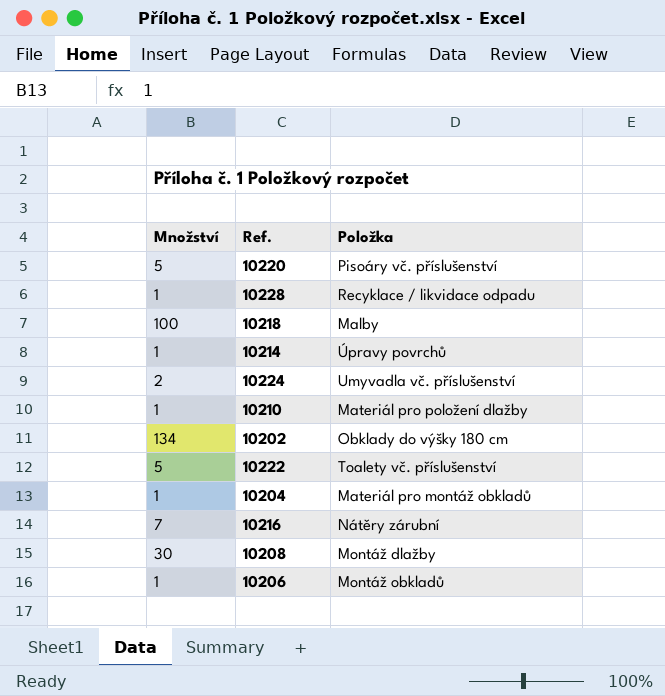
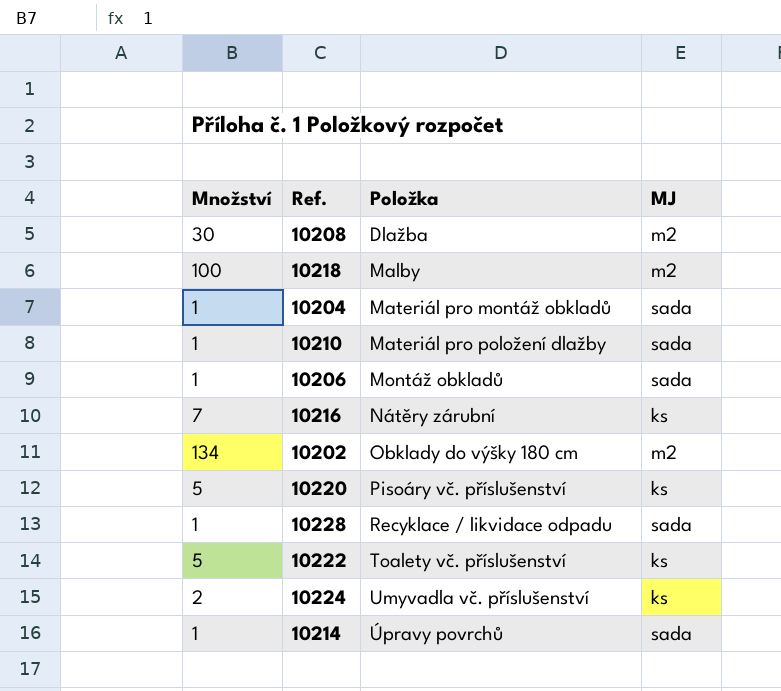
row order: none -> Položka ascending
column MJ | position: none -> 4
10208 | Položka: Montáž dlažby -> Dlažba

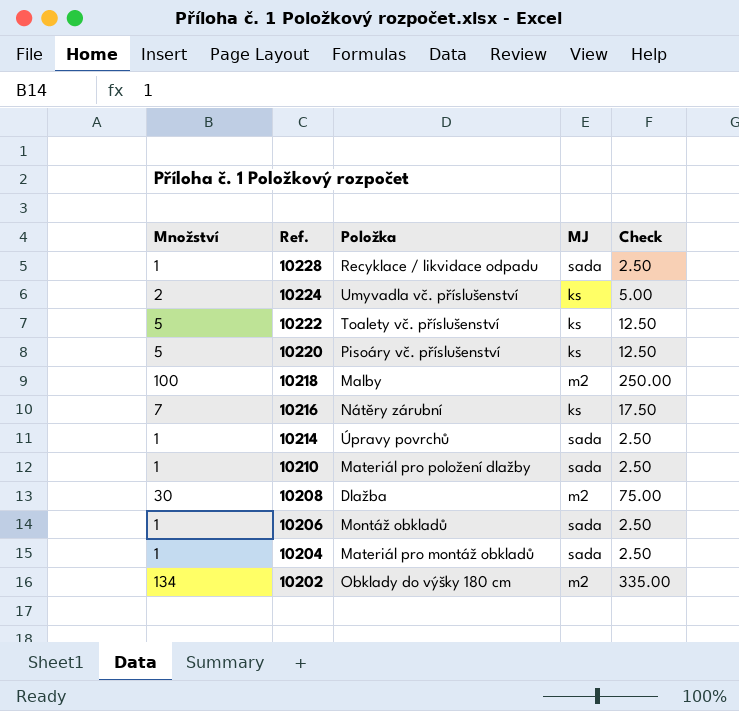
row order: Položka ascending -> Ref. descending
column Check | formula: none -> [Množství] * 2.5

